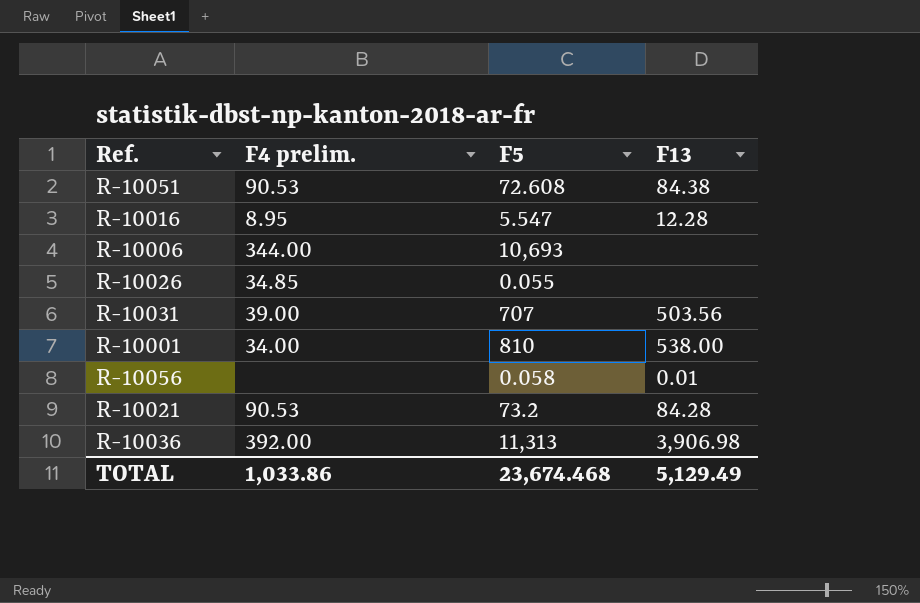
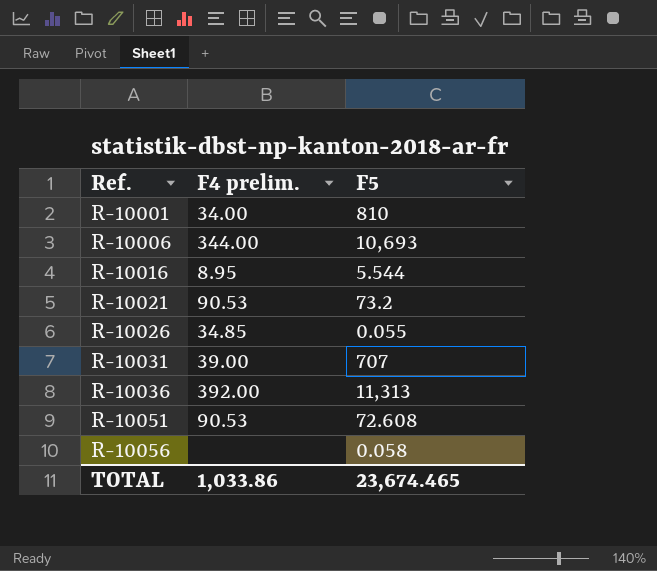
row order: none -> Ref. ascending
column F13 | position: 4 -> none
R-10016 | F5: 5.547 -> 5.544
TOTAL | F5: 23,674.468 -> 23,674.465

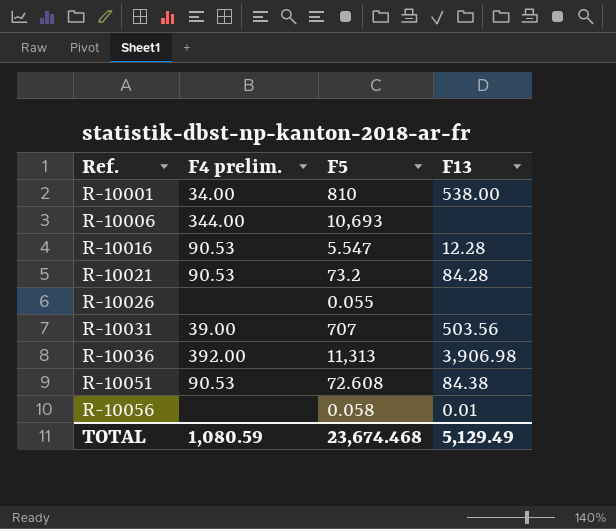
column F13 | position: none -> 4
R-10016 | F4 prelim.: 8.95 -> 90.53
R-10016 | F5: 5.544 -> 5.547
R-10026 | F4 prelim.: 34.85 -> none
TOTAL | F4 prelim.: 1,033.86 -> 1,080.59
TOTAL | F5: 23,674.465 -> 23,674.468

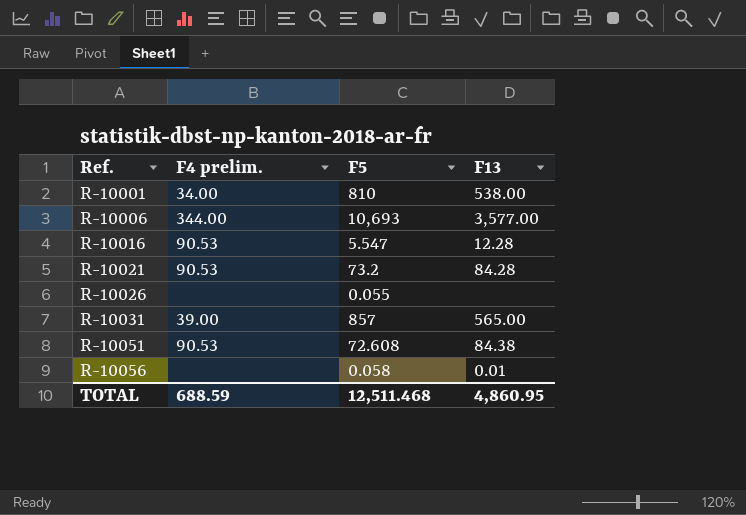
row R-10036: 392.00 | 11,313 | 3,906.98 -> none
R-10006 | F13: none -> 3,577.00
R-10031 | F5: 707 -> 857
R-10031 | F13: 503.56 -> 565.00
TOTAL | F4 prelim.: 1,080.59 -> 688.59
TOTAL | F5: 23,674.468 -> 12,511.468
TOTAL | F13: 5,129.49 -> 4,860.95

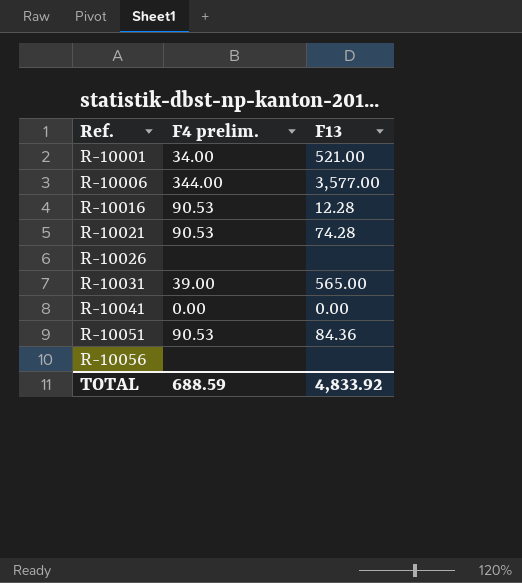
column F5 | position: 3 -> none
R-10001 | F13: 538.00 -> 521.00
R-10021 | F13: 84.28 -> 74.28
row R-10041: none -> 0.00 | 0.00
R-10051 | F13: 84.38 -> 84.36
R-10056 | F13: 0.01 -> none
TOTAL | F13: 4,860.95 -> 4,833.92

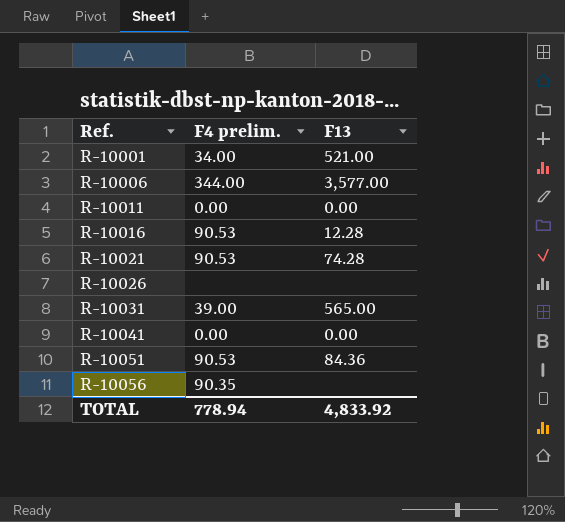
row R-10011: none -> 0.00 | 0.00
R-10056 | F4 prelim.: none -> 90.35
TOTAL | F4 prelim.: 688.59 -> 778.94

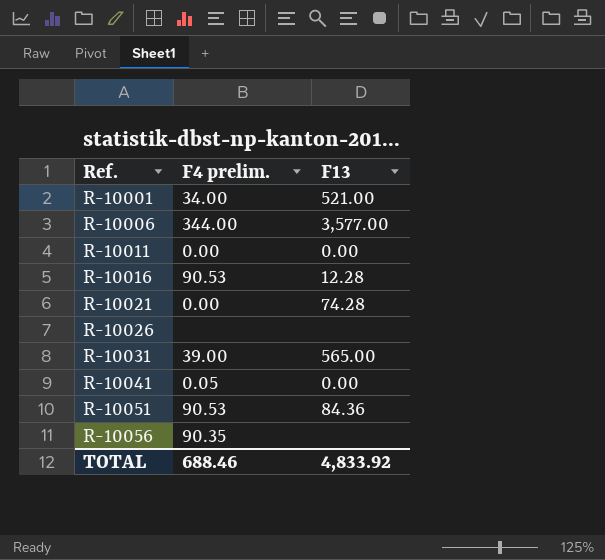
R-10021 | F4 prelim.: 90.53 -> 0.00
R-10041 | F4 prelim.: 0.00 -> 0.05
TOTAL | F4 prelim.: 778.94 -> 688.46

